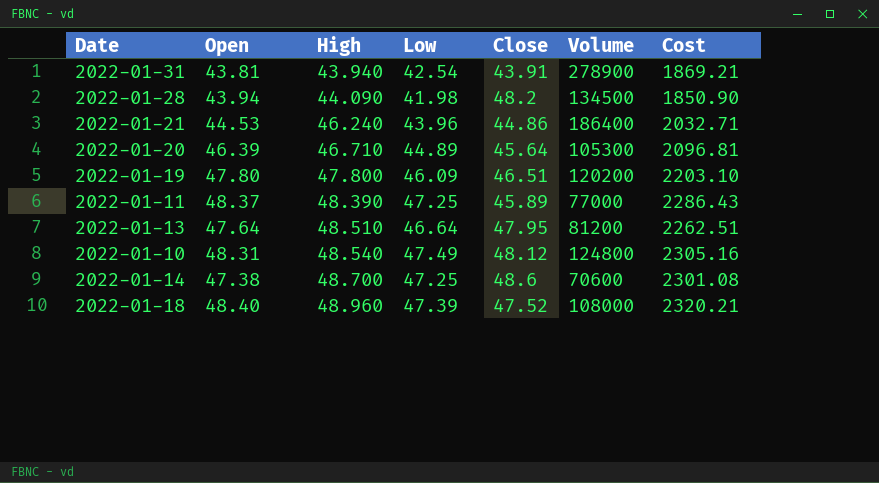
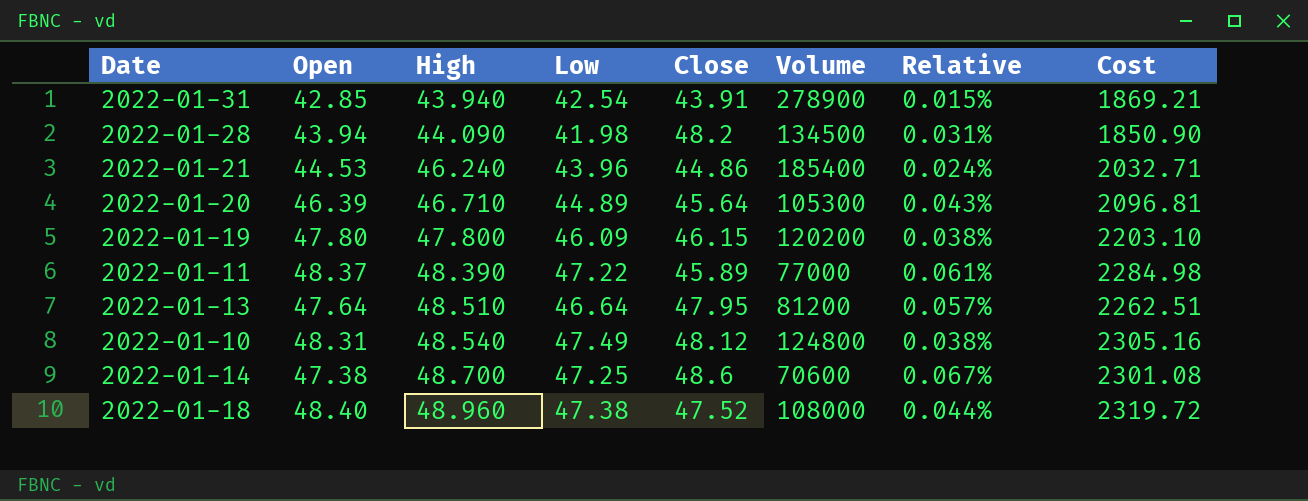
column Relative | formula: none -> [Low] / [Volume]
2022-01-31 | Open: 43.81 -> 42.85
2022-01-21 | Volume: 186400 -> 185400
2022-01-19 | Close: 46.51 -> 46.15
2022-01-11 | Low: 47.25 -> 47.22
2022-01-11 | Cost: 2286.43 -> 2284.98
2022-01-18 | Low: 47.39 -> 47.38
2022-01-18 | Cost: 2320.21 -> 2319.72

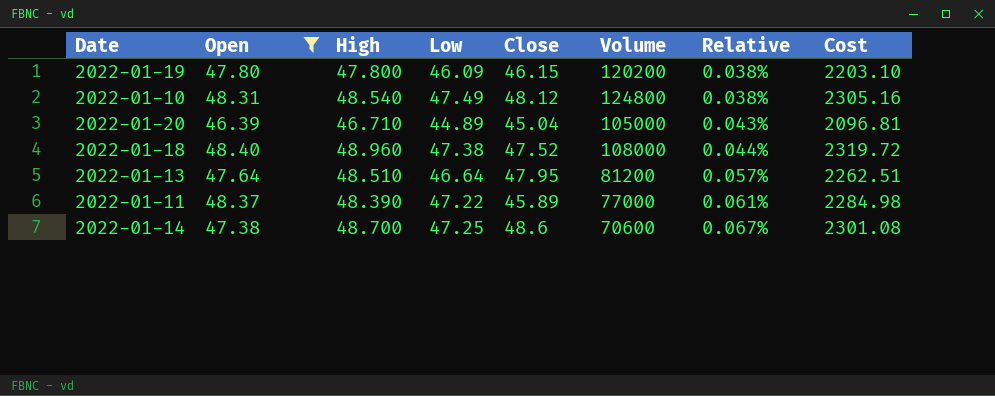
filter: none -> Open >= 46.39
row order: High ascending -> Relative ascending
2022-01-20 | Close: 45.64 -> 45.04
2022-01-20 | Volume: 105300 -> 105000

